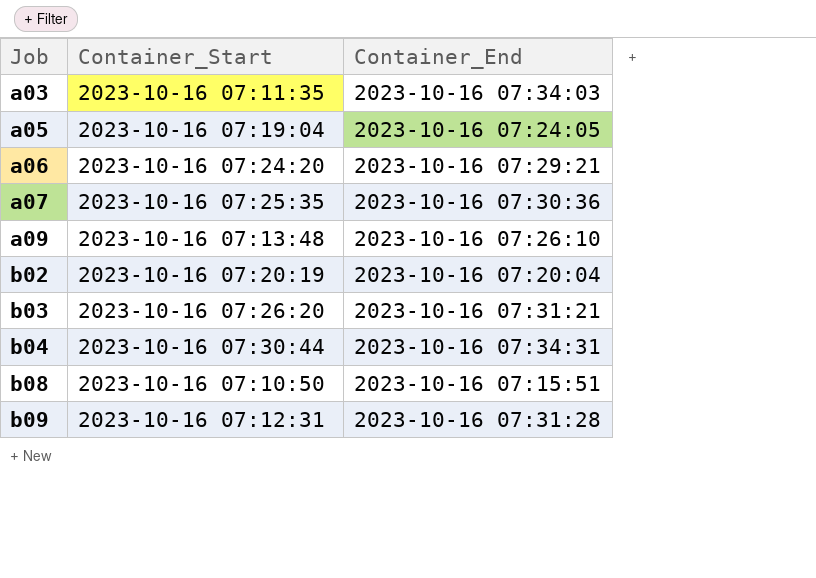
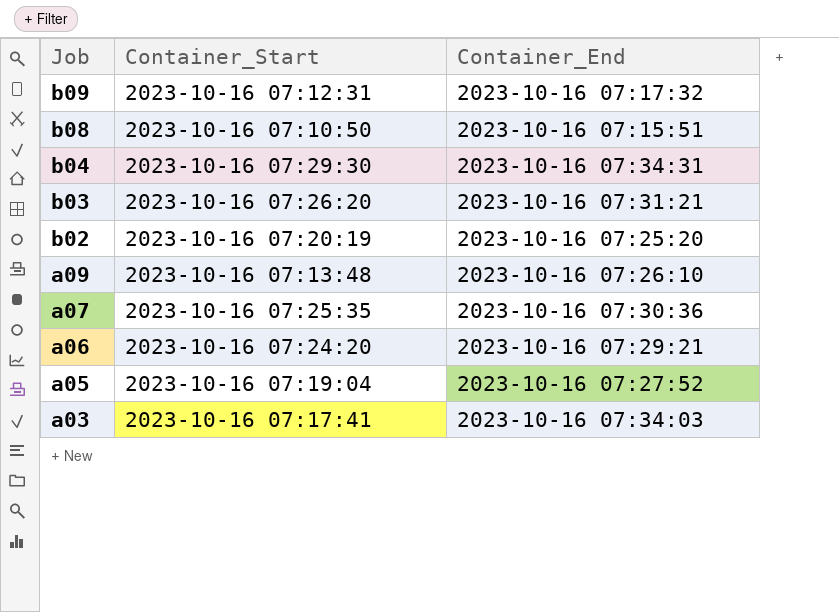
row order: Job ascending -> Job descending
b09 | Container_End: 2023-10-16 07:31:28 -> 2023-10-16 07:17:32
b04 | Container_Start: 2023-10-16 07:30:44 -> 2023-10-16 07:29:30
b02 | Container_End: 2023-10-16 07:20:04 -> 2023-10-16 07:25:20
a05 | Container_End: 2023-10-16 07:24:05 -> 2023-10-16 07:27:52
a03 | Container_Start: 2023-10-16 07:11:35 -> 2023-10-16 07:17:41

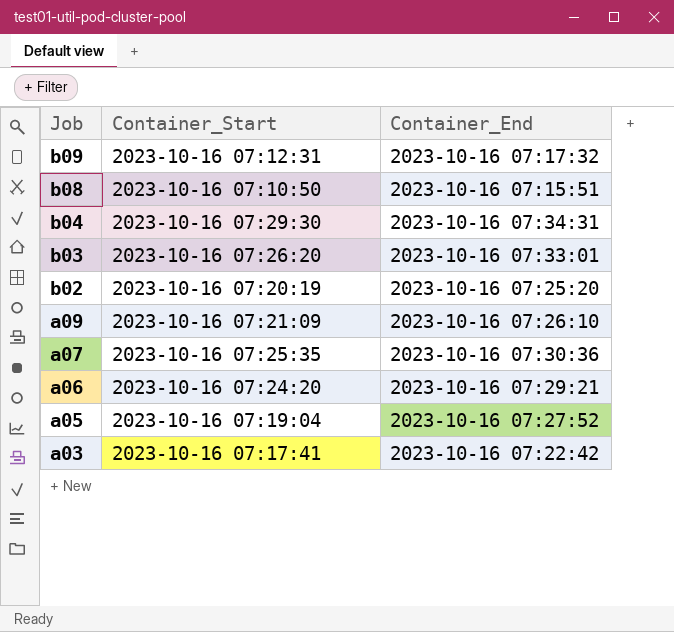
b03 | Container_End: 2023-10-16 07:31:21 -> 2023-10-16 07:33:01
a09 | Container_Start: 2023-10-16 07:13:48 -> 2023-10-16 07:21:09
a03 | Container_End: 2023-10-16 07:34:03 -> 2023-10-16 07:22:42

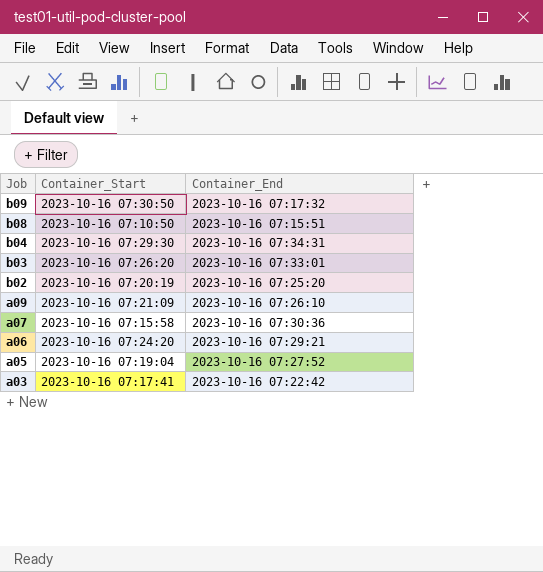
b09 | Container_Start: 2023-10-16 07:12:31 -> 2023-10-16 07:30:50
a07 | Container_Start: 2023-10-16 07:25:35 -> 2023-10-16 07:15:58

